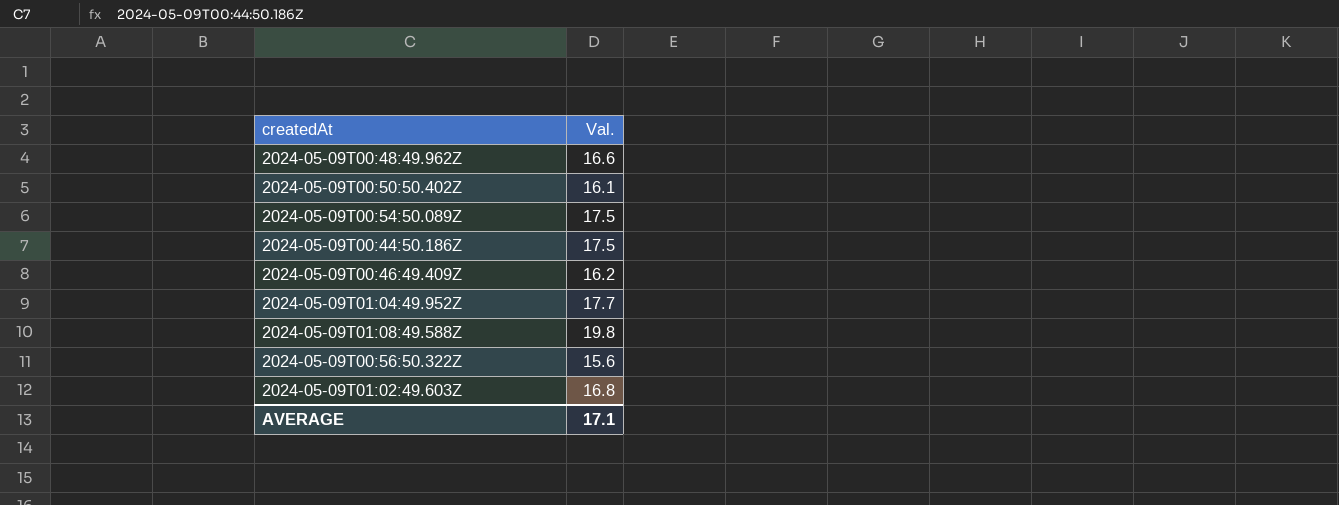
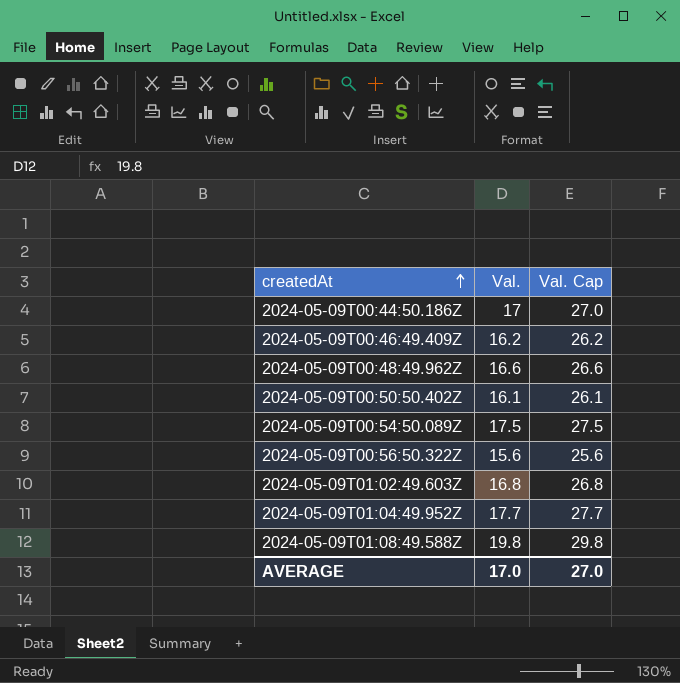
row order: none -> createdAt ascending
column Val. Cap | formula: none -> [Val.] + 10
2024-05-09T00:44:50.186Z | Val.: 17.5 -> 17
AVERAGE | Val.: 17.1 -> 17.0

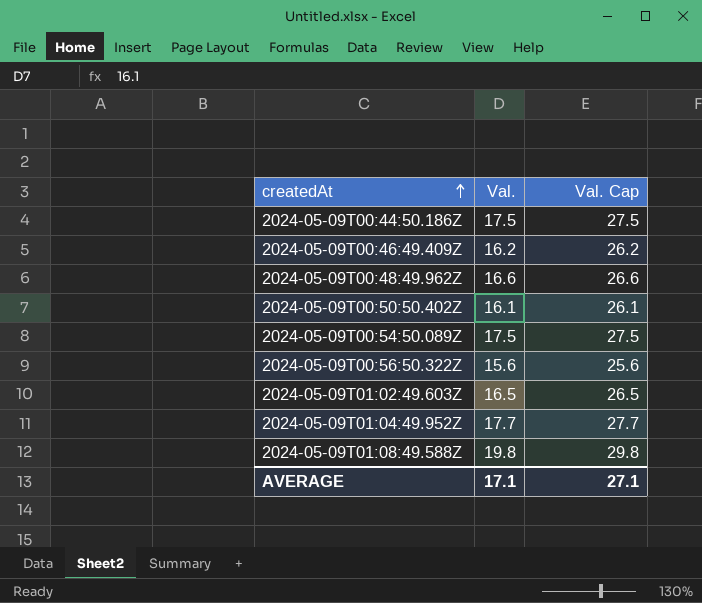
2024-05-09T00:44:50.186Z | Val.: 17 -> 17.5
2024-05-09T00:44:50.186Z | Val. Cap: 27.0 -> 27.5
2024-05-09T01:02:49.603Z | Val.: 16.8 -> 16.5
2024-05-09T01:02:49.603Z | Val. Cap: 26.8 -> 26.5
AVERAGE | Val.: 17.0 -> 17.1
AVERAGE | Val. Cap: 27.0 -> 27.1

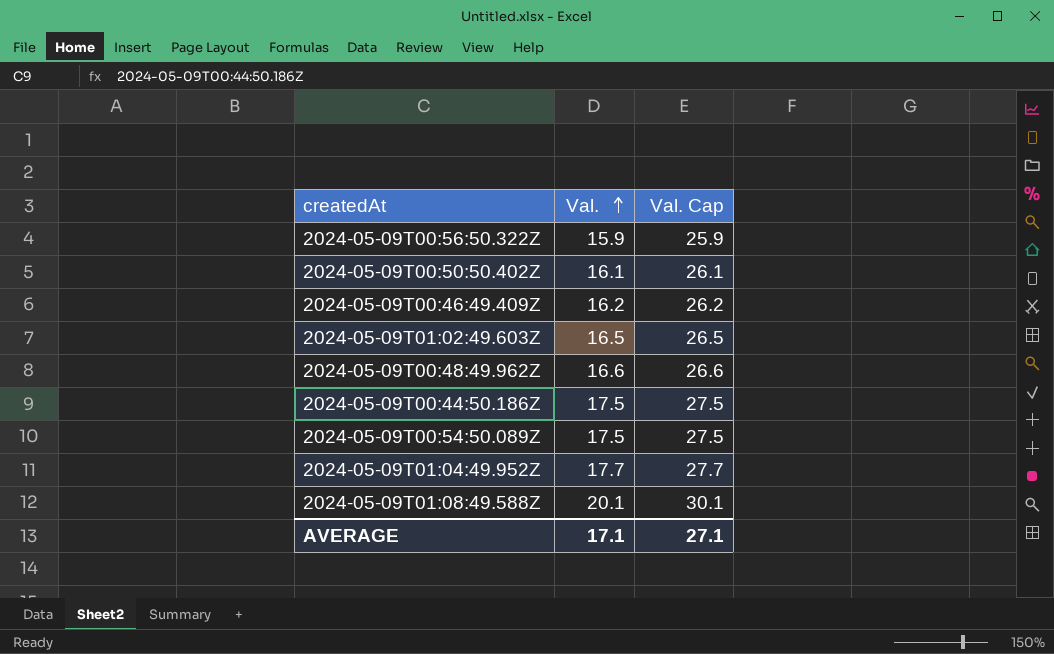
row order: createdAt ascending -> Val. ascending
2024-05-09T00:56:50.322Z | Val.: 15.6 -> 15.9
2024-05-09T00:56:50.322Z | Val. Cap: 25.6 -> 25.9
2024-05-09T01:08:49.588Z | Val.: 19.8 -> 20.1
2024-05-09T01:08:49.588Z | Val. Cap: 29.8 -> 30.1

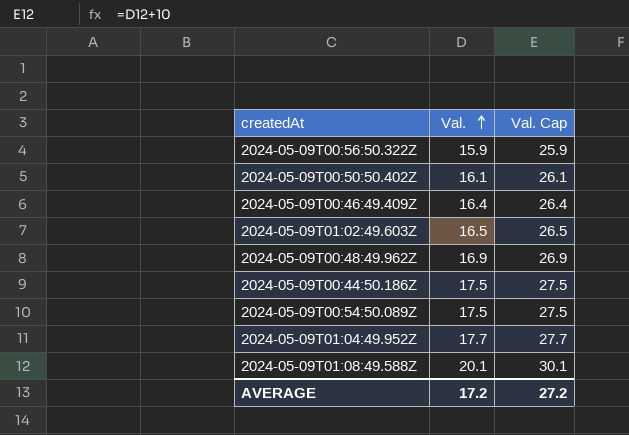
2024-05-09T00:46:49.409Z | Val.: 16.2 -> 16.4
2024-05-09T00:46:49.409Z | Val. Cap: 26.2 -> 26.4
2024-05-09T00:48:49.962Z | Val.: 16.6 -> 16.9
2024-05-09T00:48:49.962Z | Val. Cap: 26.6 -> 26.9
AVERAGE | Val.: 17.1 -> 17.2
AVERAGE | Val. Cap: 27.1 -> 27.2

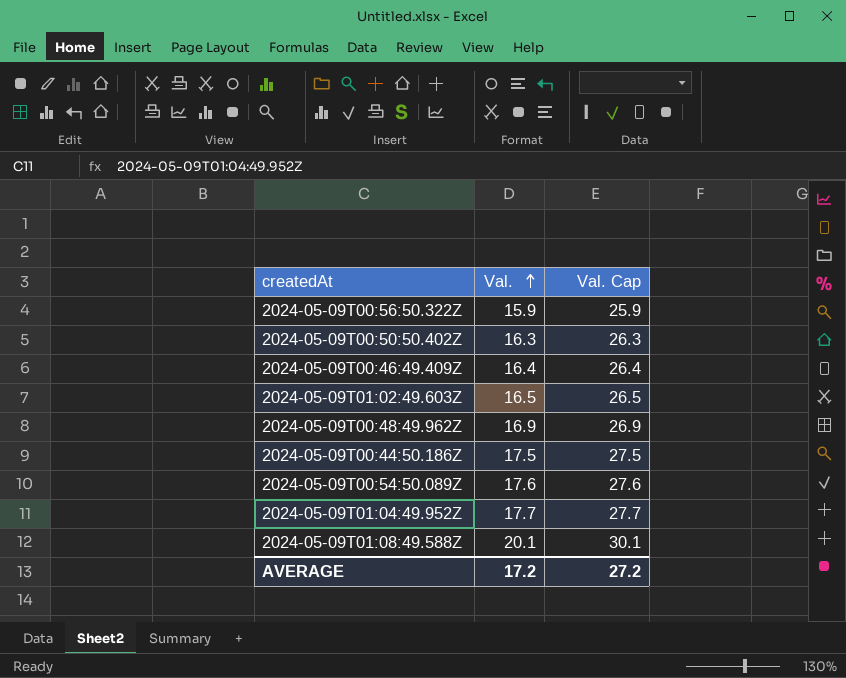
2024-05-09T00:50:50.402Z | Val.: 16.1 -> 16.3
2024-05-09T00:50:50.402Z | Val. Cap: 26.1 -> 26.3
2024-05-09T00:54:50.089Z | Val.: 17.5 -> 17.6
2024-05-09T00:54:50.089Z | Val. Cap: 27.5 -> 27.6

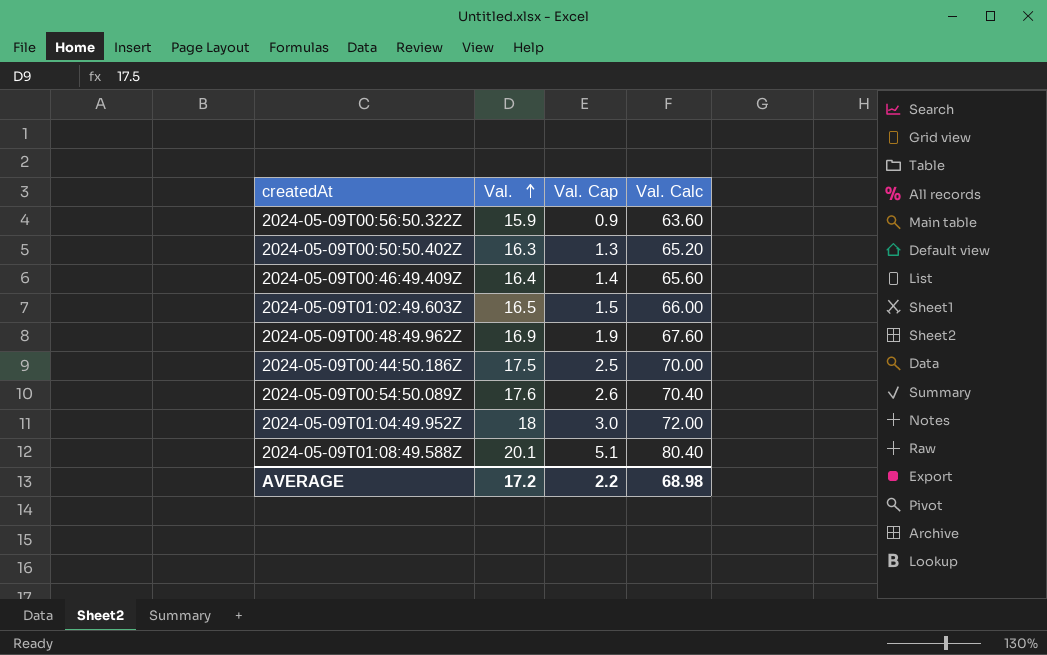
column Val. Cap | formula: [Val.] + 10 -> [Val.] - 15
column Val. Calc | formula: none -> [Val.] * 4
2024-05-09T01:04:49.952Z | Val.: 17.7 -> 18
AVERAGE | Val. Cap: 27.2 -> 2.2

